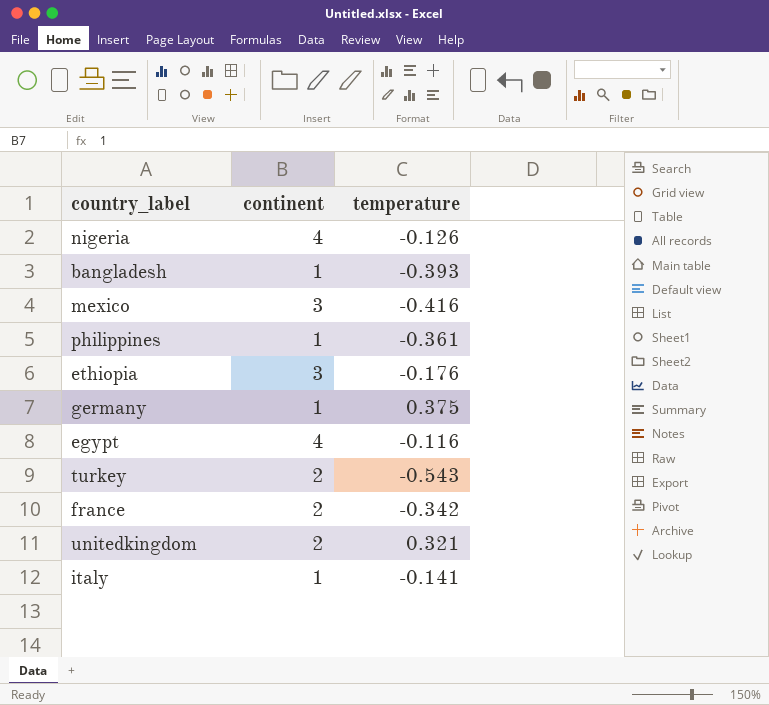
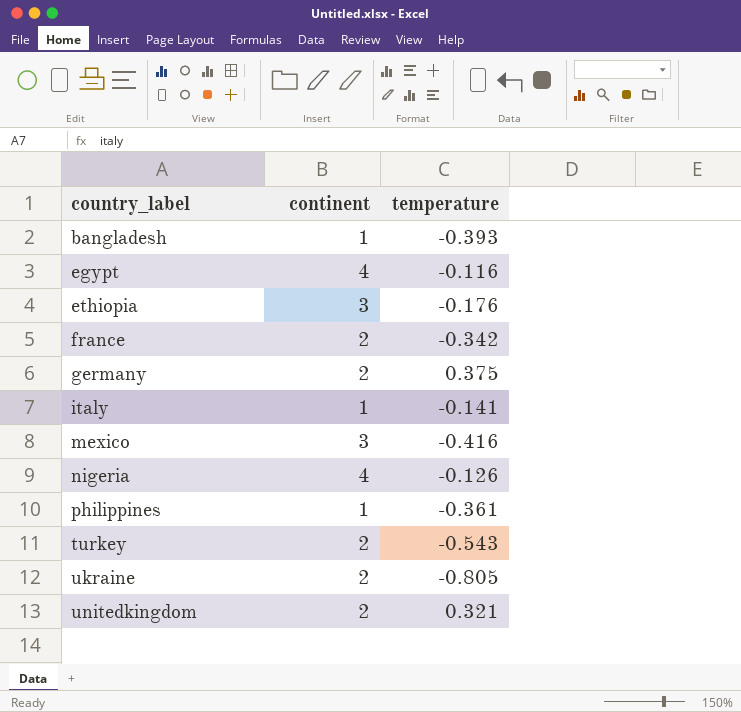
row order: none -> country_label ascending
germany | continent: 1 -> 2
row ukraine: none -> 2 | -0.805

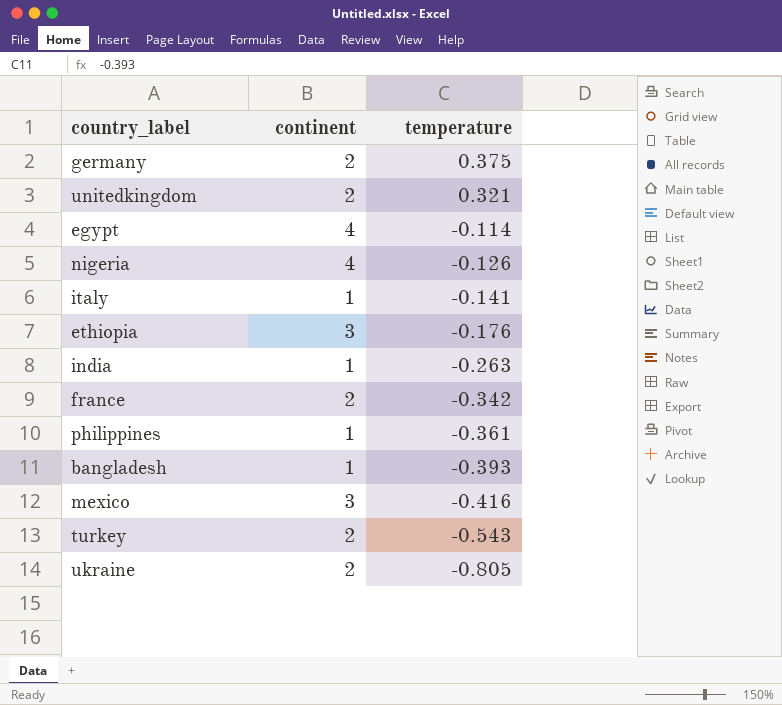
row order: country_label ascending -> temperature descending
egypt | temperature: -0.116 -> -0.114
row india: none -> 1 | -0.263

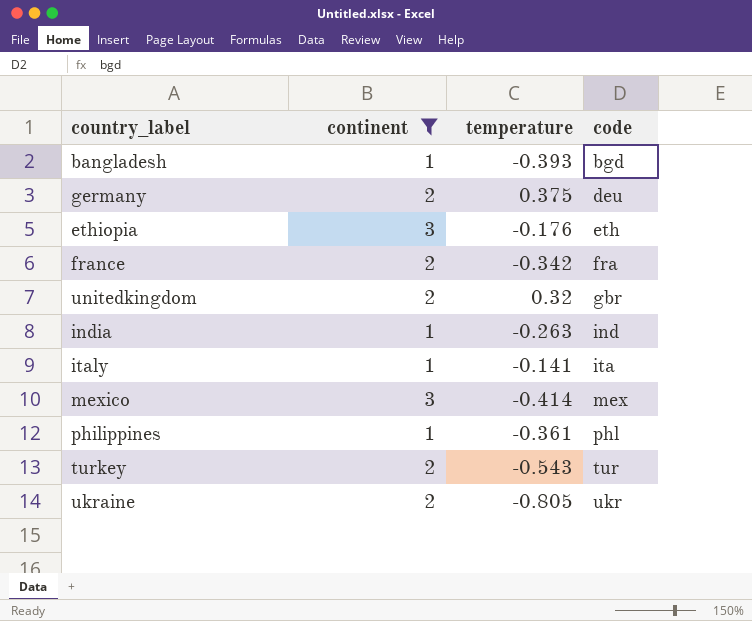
filter: none -> continent != 4
row order: temperature descending -> code ascending
column code | position: none -> 4
unitedkingdom | temperature: 0.321 -> 0.32
mexico | temperature: -0.416 -> -0.414

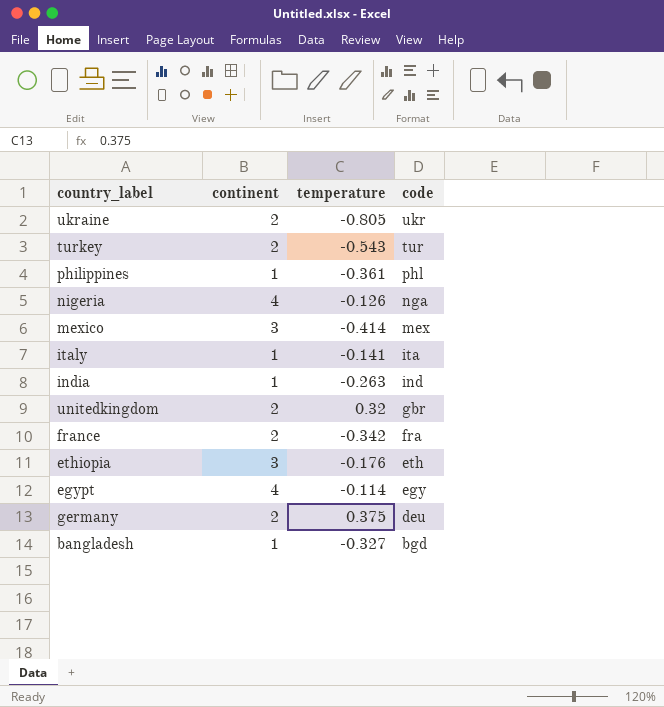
filter: continent != 4 -> none
row order: code ascending -> code descending
bangladesh | temperature: -0.393 -> -0.327

